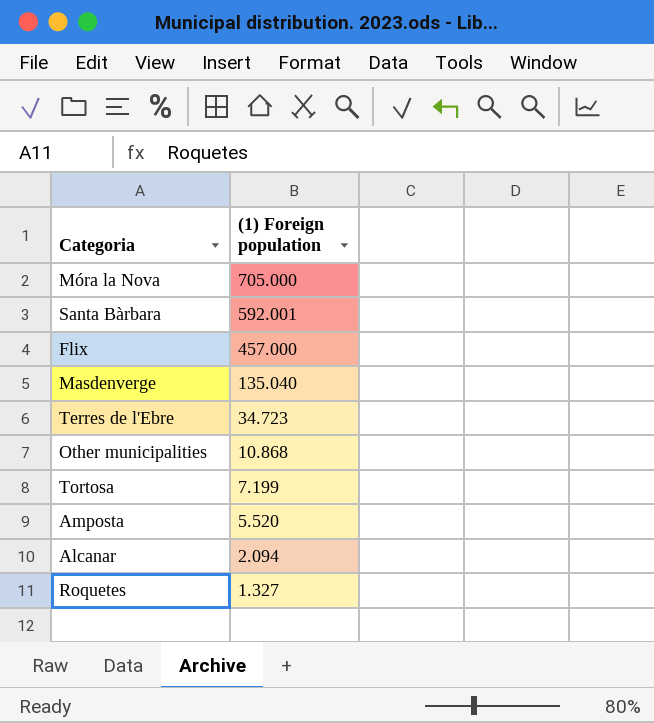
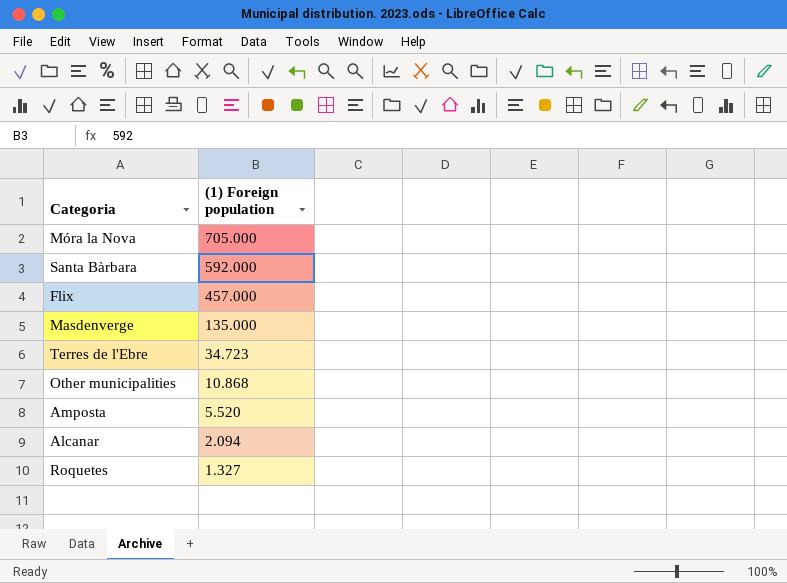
row Tortosa: 7.199 -> none
Santa Bàrbara | (1) Foreign population: 592.001 -> 592.000
Masdenverge | (1) Foreign population: 135.040 -> 135.000

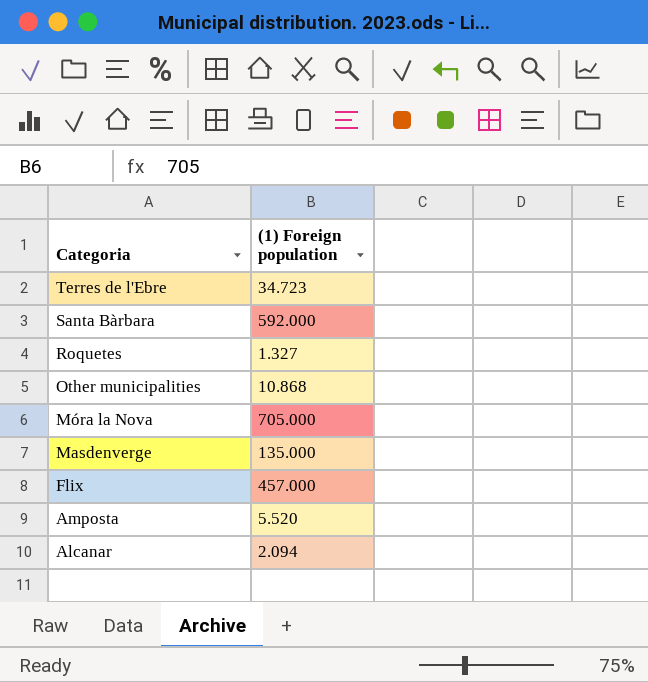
row order: (1) Foreign population descending -> Categoria descending

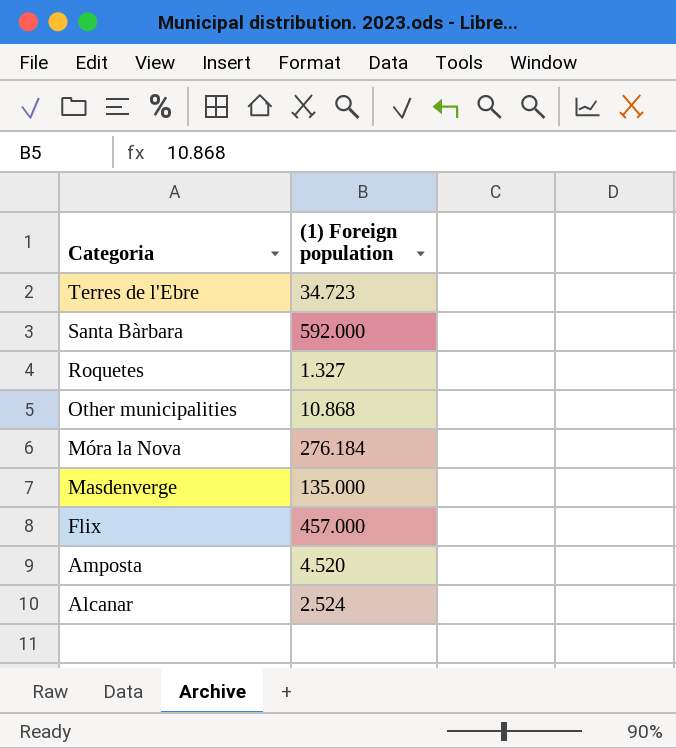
Móra la Nova | (1) Foreign population: 705.000 -> 276.184
Amposta | (1) Foreign population: 5.520 -> 4.520
Alcanar | (1) Foreign population: 2.094 -> 2.524

